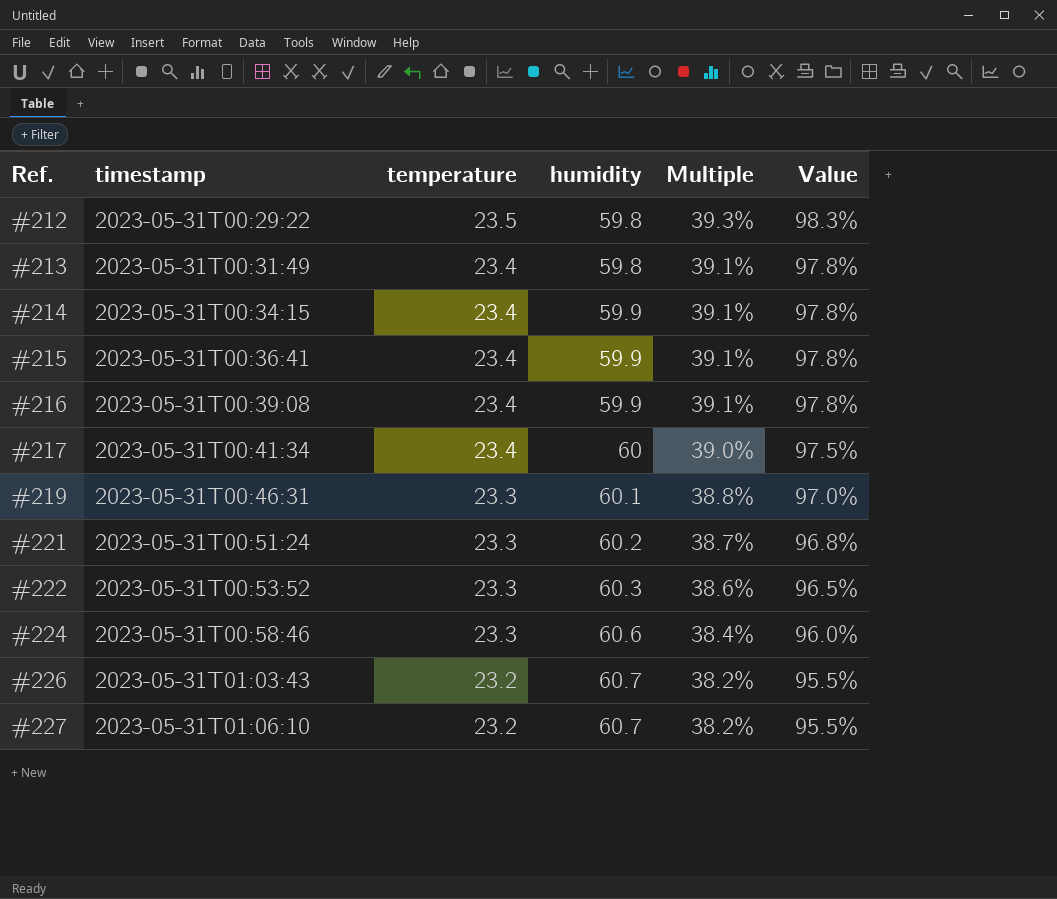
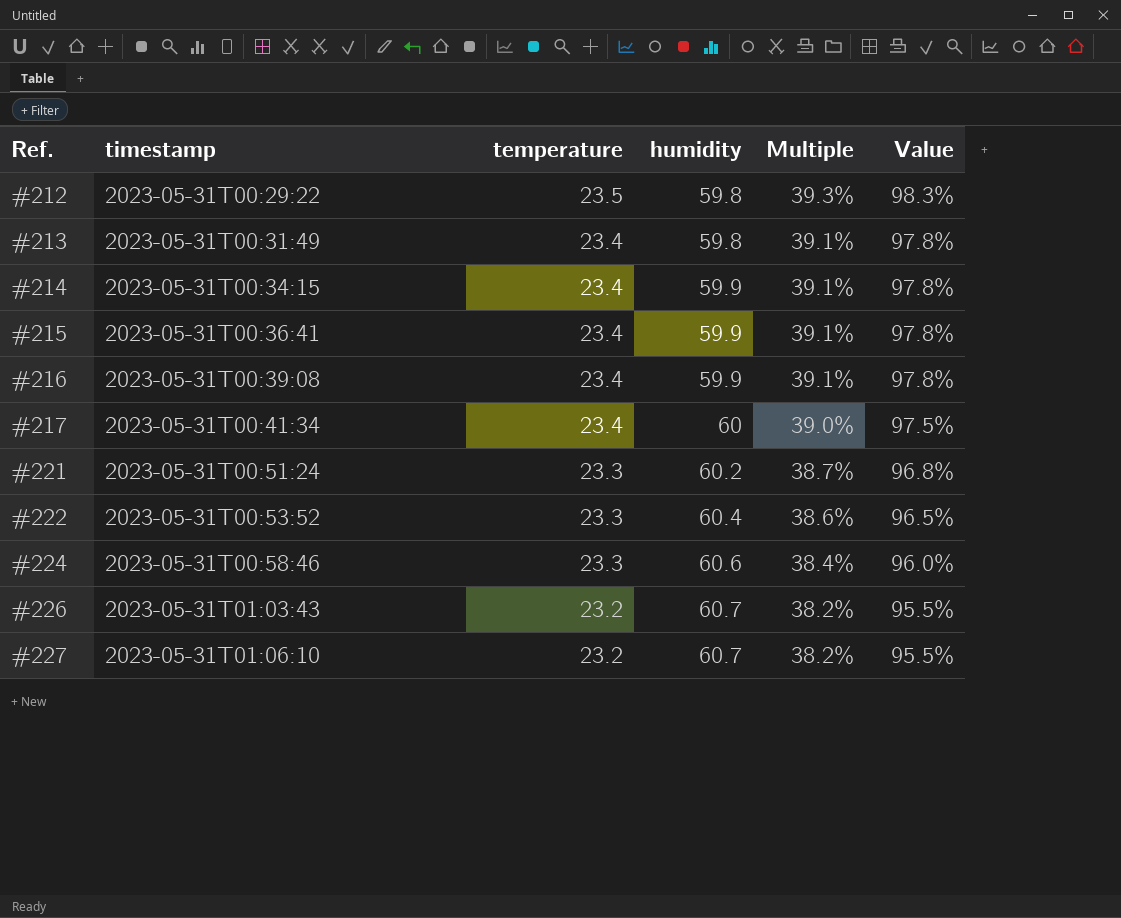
row #219: 2023-05-31T00:46:31 | 23.3 | 60.1 | 38.8% | 97.0% -> none
#222 | humidity: 60.3 -> 60.4

